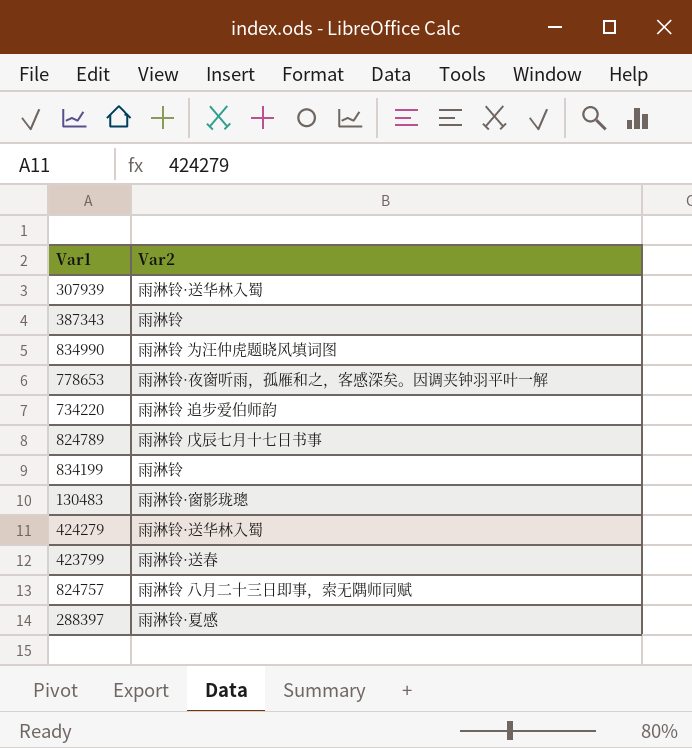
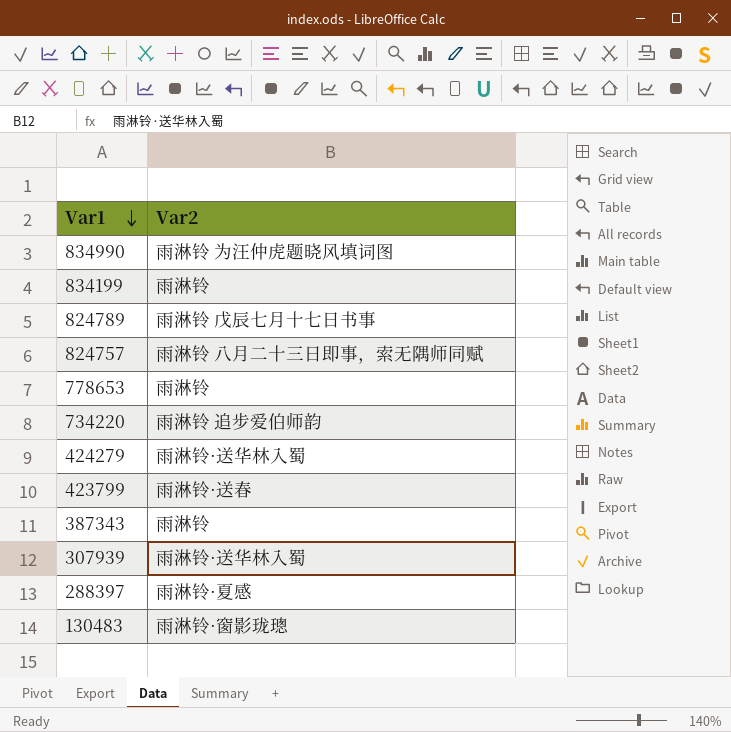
row order: none -> Var1 descending
778653 | Var2: 雨淋铃·夜窗听雨，孤雁和之，客感深矣。因调夹钟羽平叶一解 -> 雨淋铃

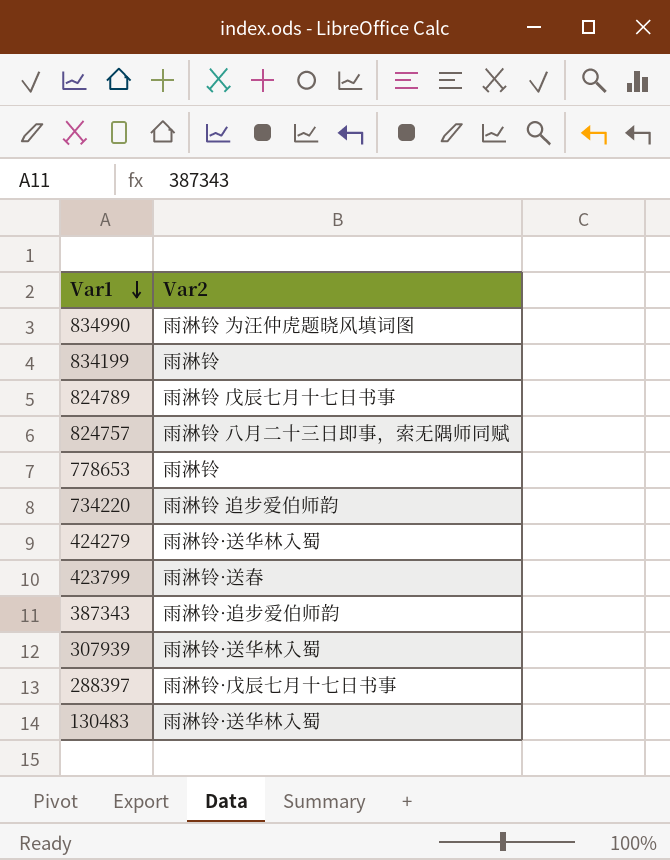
387343 | Var2: 雨淋铃 -> 雨淋铃·追步爱伯师韵
288397 | Var2: 雨淋铃·夏感 -> 雨淋铃·戊辰七月十七日书事
130483 | Var2: 雨淋铃·窗影珑璁 -> 雨淋铃·送华林入蜀

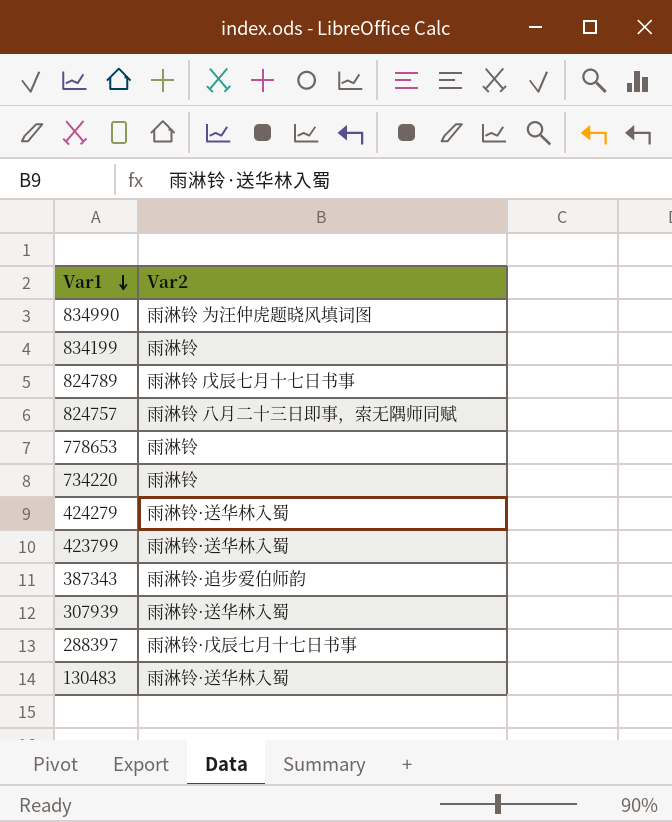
734220 | Var2: 雨淋铃 追步爱伯师韵 -> 雨淋铃
423799 | Var2: 雨淋铃·送春 -> 雨淋铃·送华林入蜀

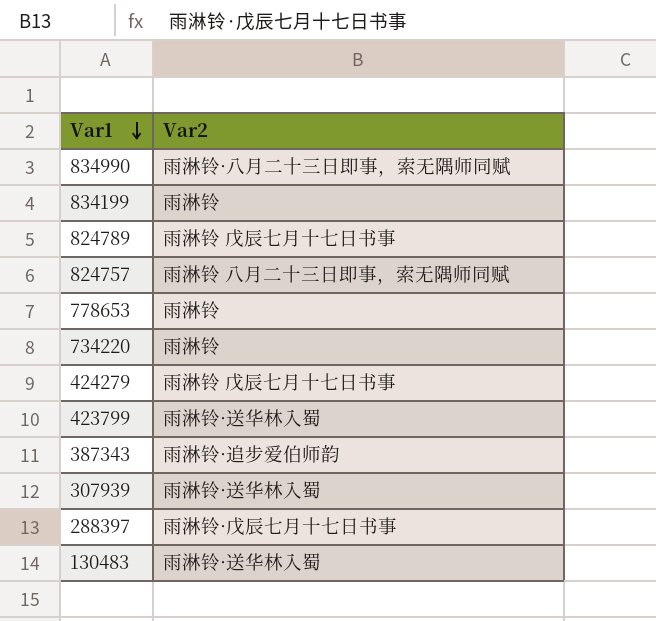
834990 | Var2: 雨淋铃 为汪仲虎题晓风填词图 -> 雨淋铃·八月二十三日即事，索无隅师同赋
424279 | Var2: 雨淋铃·送华林入蜀 -> 雨淋铃 戊辰七月十七日书事

